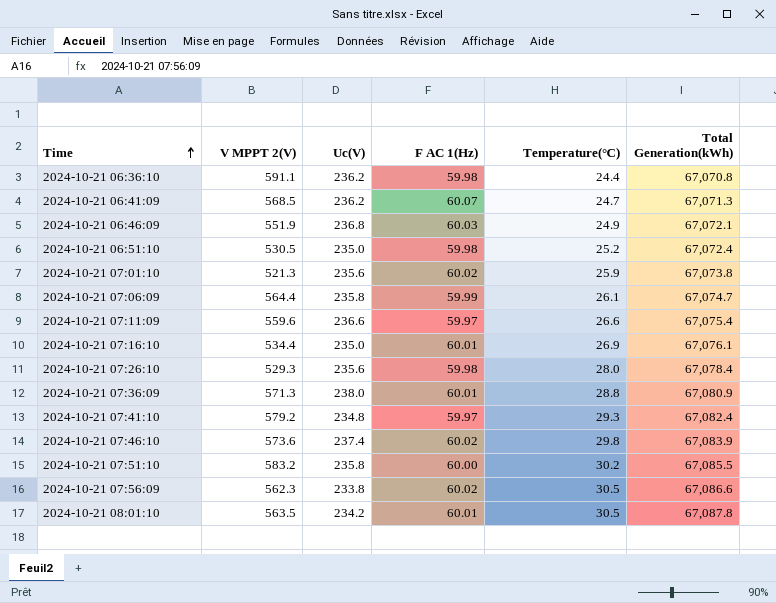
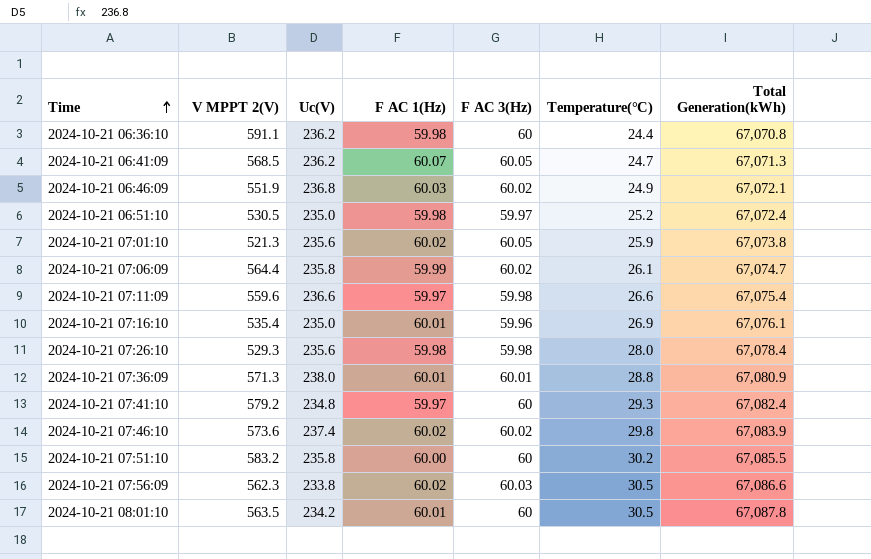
column F AC 3(Hz) | position: none -> 5
2024-10-21 07:16:10 | V MPPT 2(V): 534.4 -> 535.4

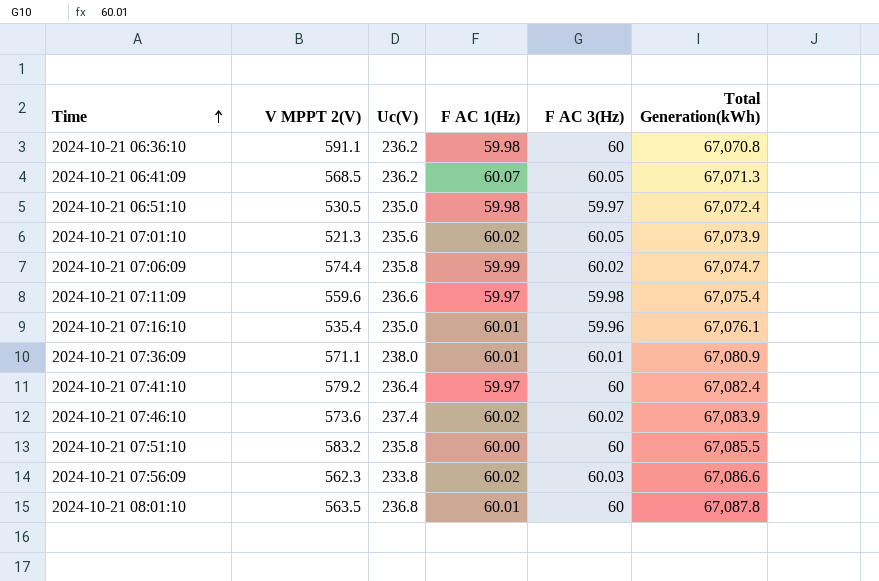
column Temperature(℃) | position: 6 -> none
row 2024-10-21 06:46:09: 551.9 | 236.8 | 60.03 | 60.02 | 24.9 | 67,072.1 -> none
row 2024-10-21 07:26:10: 529.3 | 235.6 | 59.98 | 59.98 | 28.0 | 67,078.4 -> none
2024-10-21 07:01:10 | Total Generation(kWh): 67,073.8 -> 67,073.9
2024-10-21 07:06:09 | V MPPT 2(V): 564.4 -> 574.4
2024-10-21 07:36:09 | V MPPT 2(V): 571.3 -> 571.1
2024-10-21 07:41:10 | Uc(V): 234.8 -> 236.4
2024-10-21 08:01:10 | Uc(V): 234.2 -> 236.8

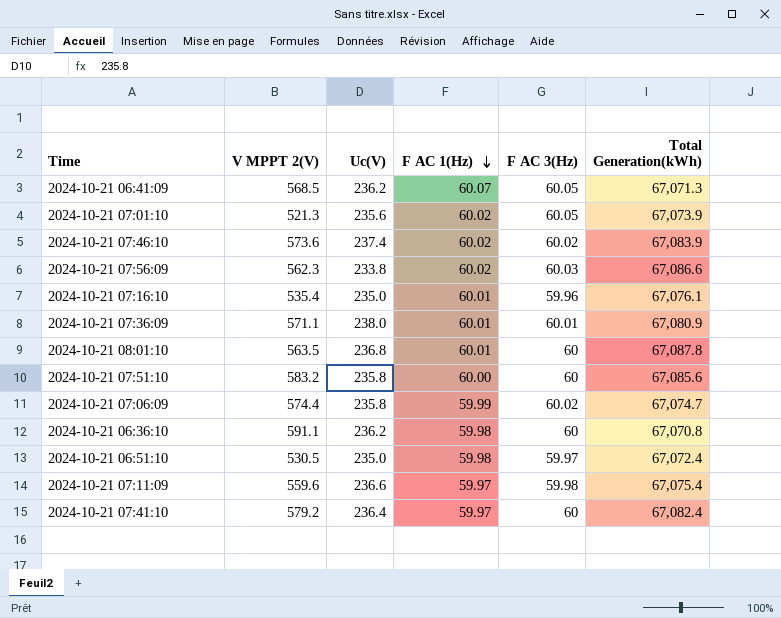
row order: Time ascending -> F AC 1(Hz) descending
2024-10-21 07:51:10 | Total Generation(kWh): 67,085.5 -> 67,085.6

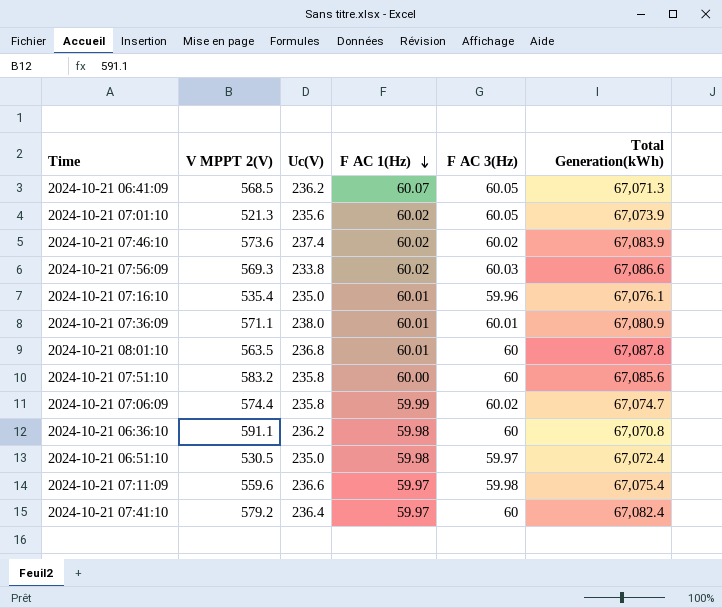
2024-10-21 07:56:09 | V MPPT 2(V): 562.3 -> 569.3

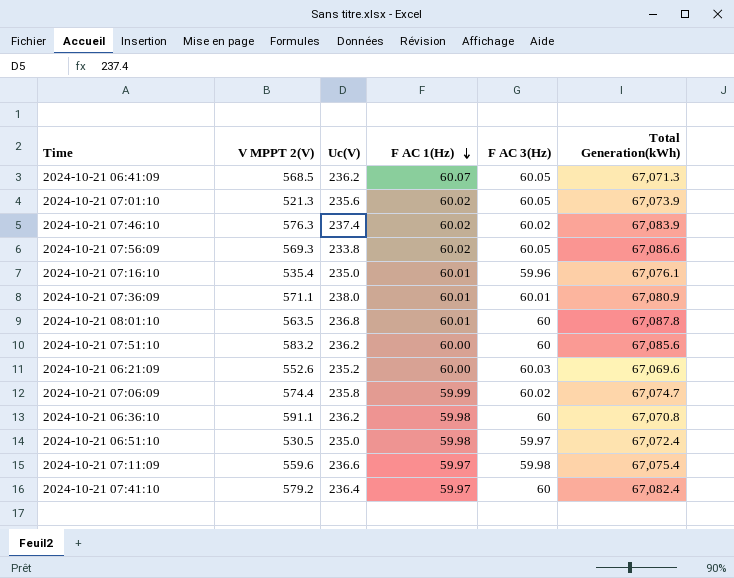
2024-10-21 07:46:10 | V MPPT 2(V): 573.6 -> 576.3
2024-10-21 07:56:09 | F AC 3(Hz): 60.03 -> 60.05
2024-10-21 07:51:10 | Uc(V): 235.8 -> 236.2
row 2024-10-21 06:21:09: none -> 552.6 | 235.2 | 60.00 | 60.03 | 67,069.6

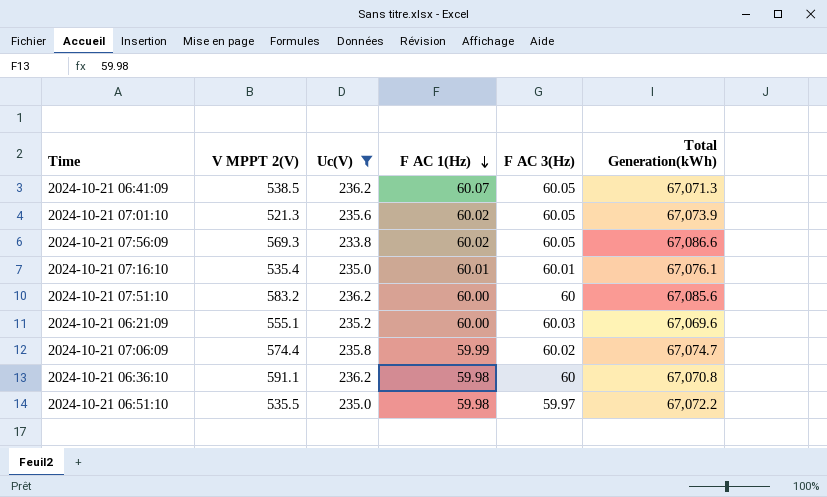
filter: none -> Uc(V) <= 236.2
2024-10-21 06:41:09 | V MPPT 2(V): 568.5 -> 538.5
2024-10-21 07:16:10 | F AC 3(Hz): 59.96 -> 60.01
2024-10-21 06:21:09 | V MPPT 2(V): 552.6 -> 555.1
2024-10-21 06:51:10 | V MPPT 2(V): 530.5 -> 535.5
2024-10-21 06:51:10 | Total Generation(kWh): 67,072.4 -> 67,072.2

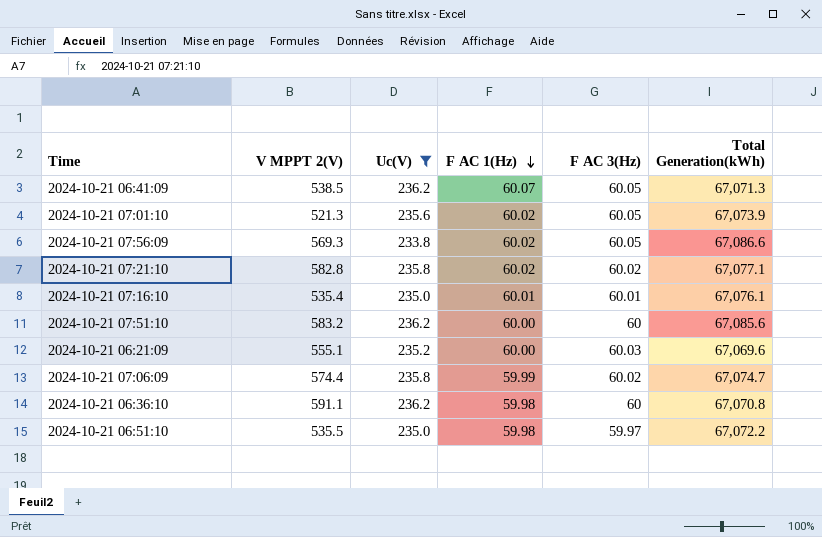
row 2024-10-21 07:21:10: none -> 582.8 | 235.8 | 60.02 | 60.02 | 67,077.1

